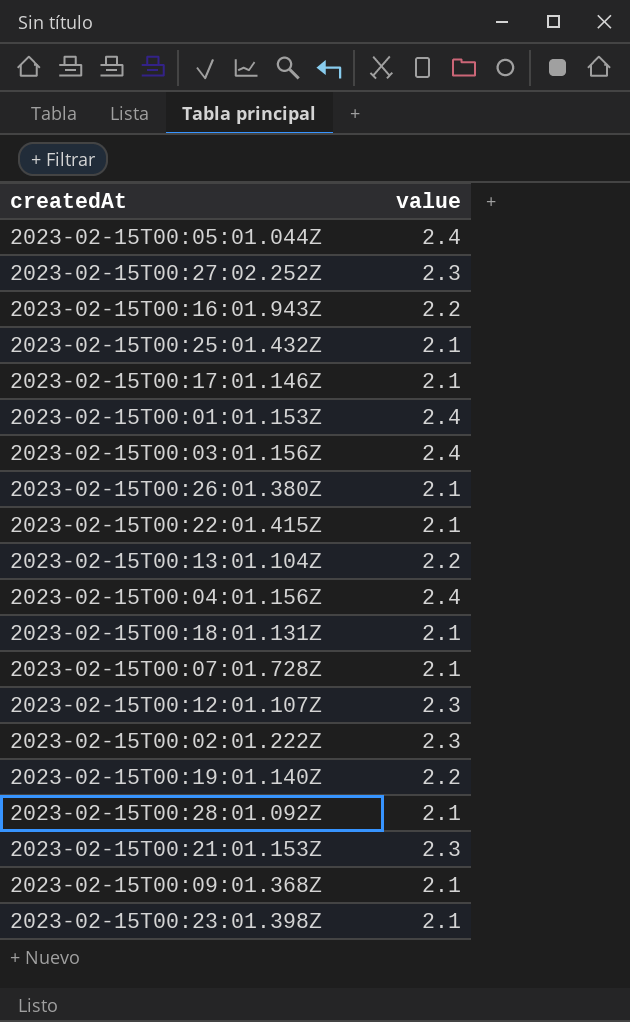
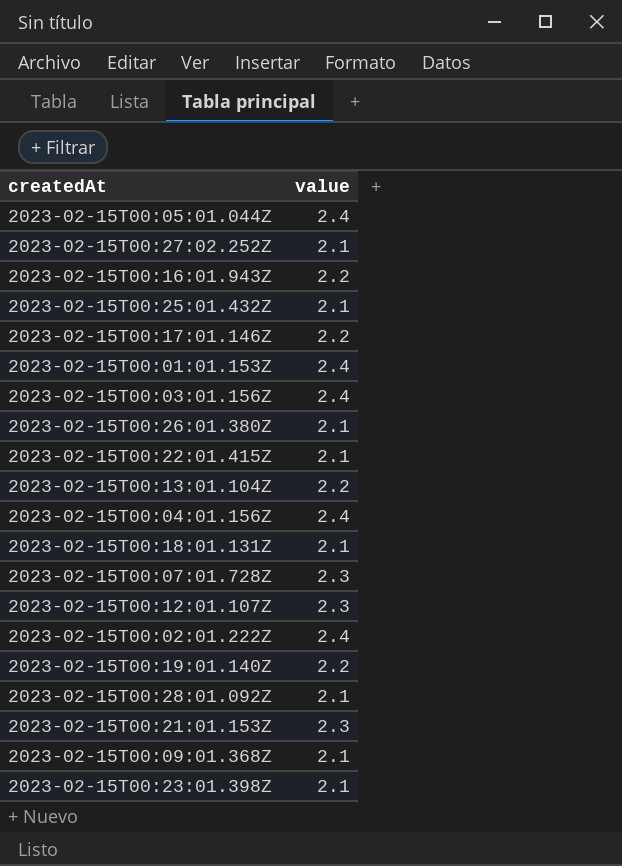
2023-02-15T00:27:02.252Z | value: 2.3 -> 2.1
2023-02-15T00:17:01.146Z | value: 2.1 -> 2.2
2023-02-15T00:07:01.728Z | value: 2.1 -> 2.3
2023-02-15T00:02:01.222Z | value: 2.3 -> 2.4

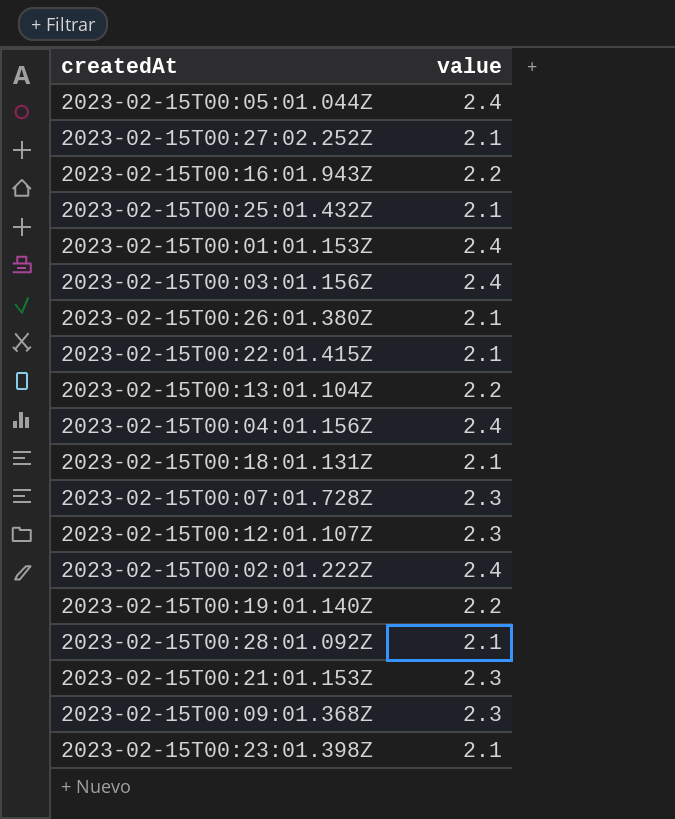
row 2023-02-15T00:17:01.146Z: 2.2 -> none
2023-02-15T00:09:01.368Z | value: 2.1 -> 2.3

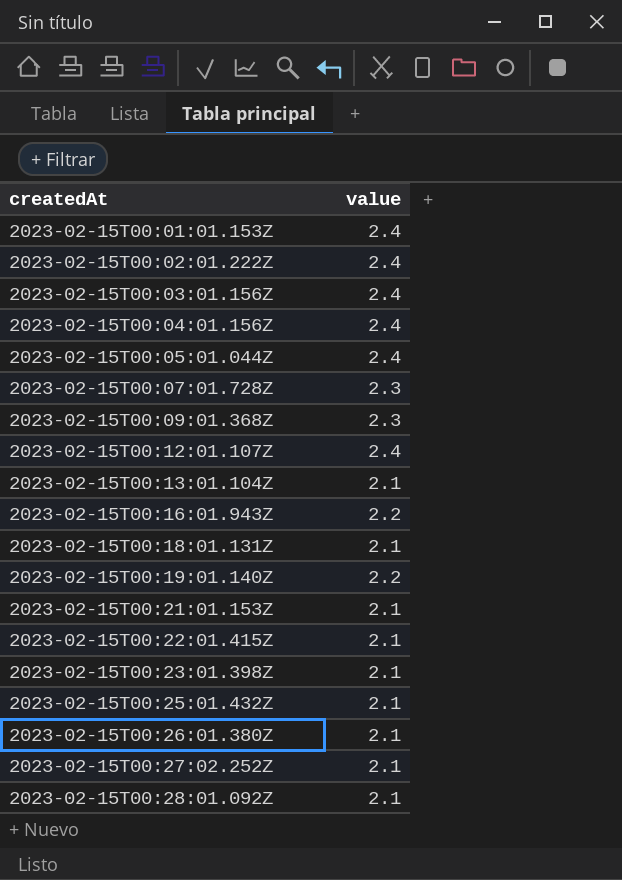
row order: none -> createdAt ascending
2023-02-15T00:12:01.107Z | value: 2.3 -> 2.4
2023-02-15T00:13:01.104Z | value: 2.2 -> 2.1
2023-02-15T00:21:01.153Z | value: 2.3 -> 2.1

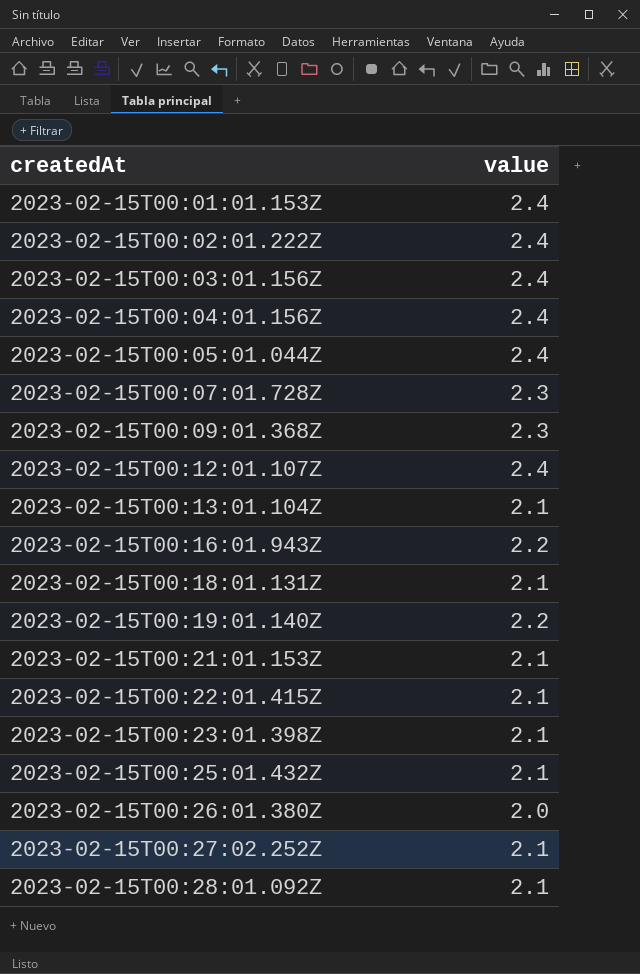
2023-02-15T00:26:01.380Z | value: 2.1 -> 2.0

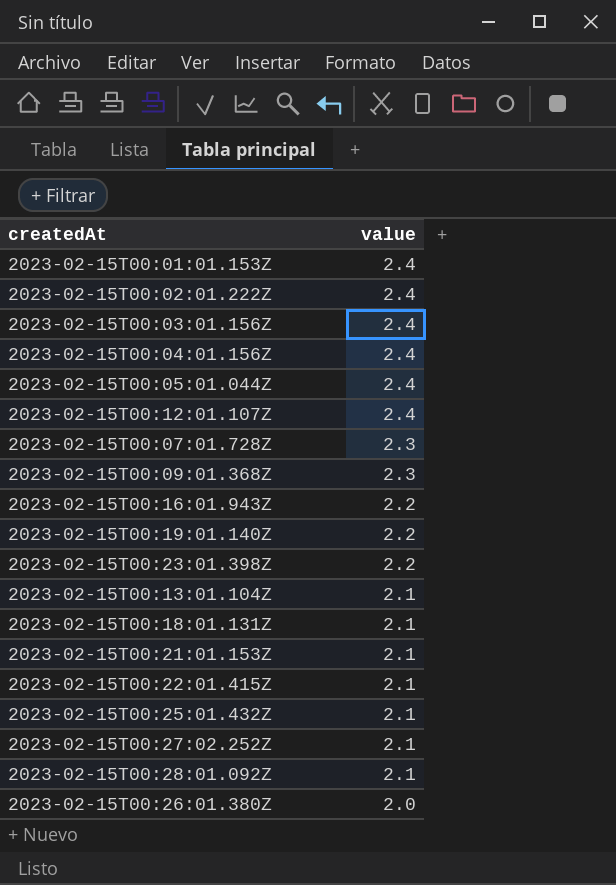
row order: createdAt ascending -> value descending
2023-02-15T00:23:01.398Z | value: 2.1 -> 2.2

